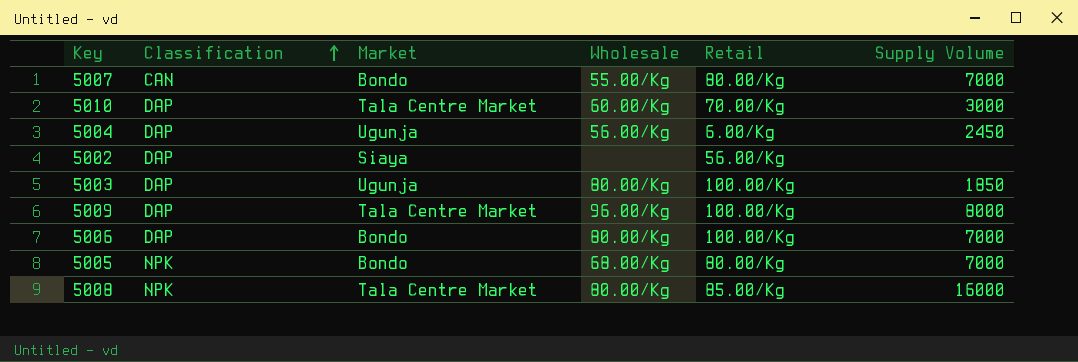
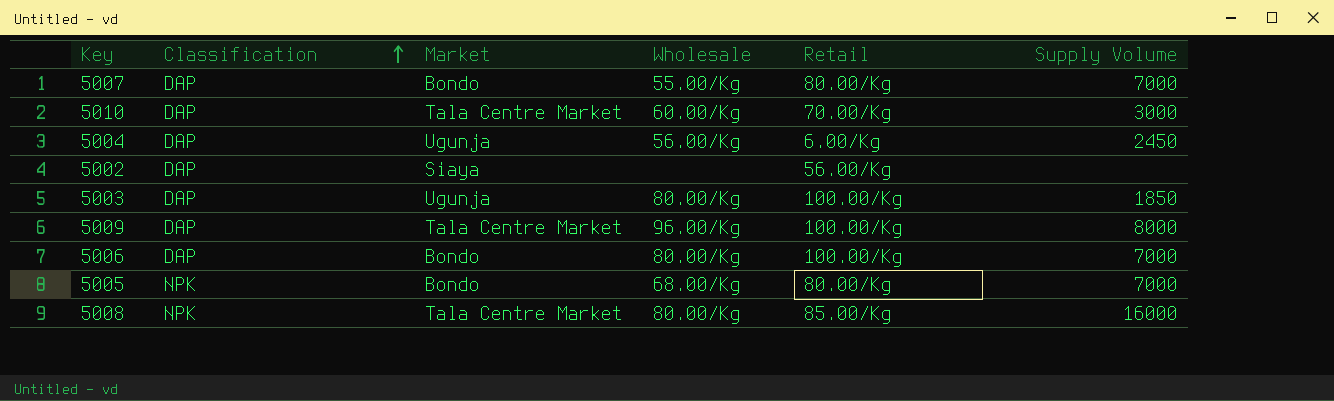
5007 | Classification: CAN -> DAP

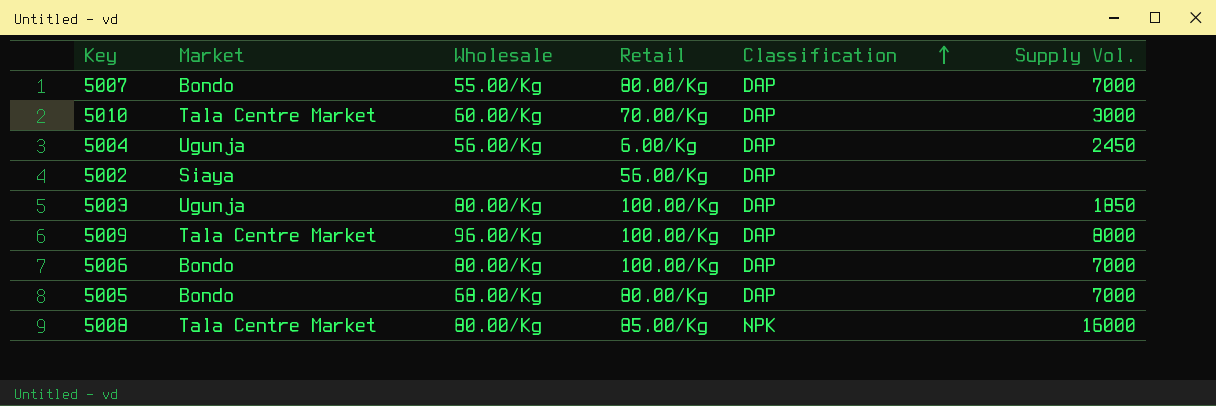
column Classification | position: 2 -> 5
column name: Supply Volume -> Supply Vol.
5005 | Classification: NPK -> DAP

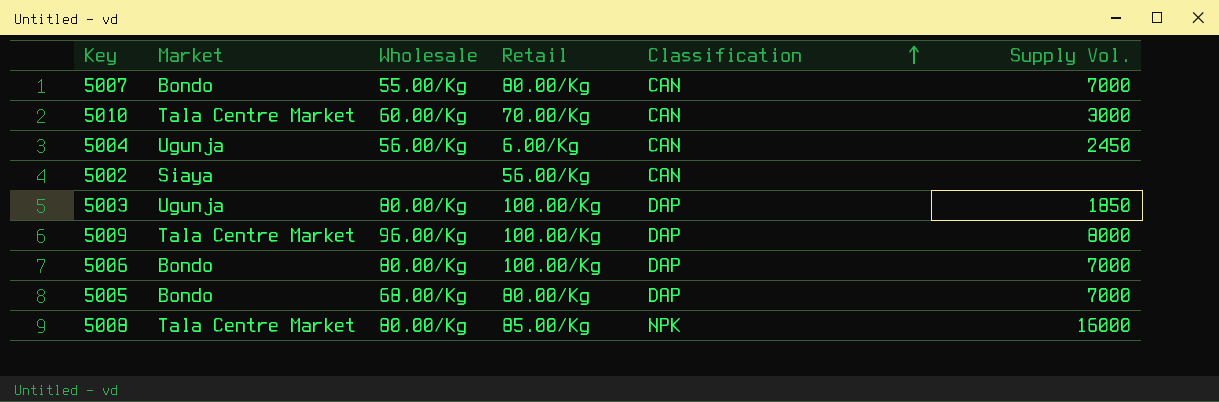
5007 | Classification: DAP -> CAN
5010 | Classification: DAP -> CAN
5004 | Classification: DAP -> CAN
5002 | Classification: DAP -> CAN

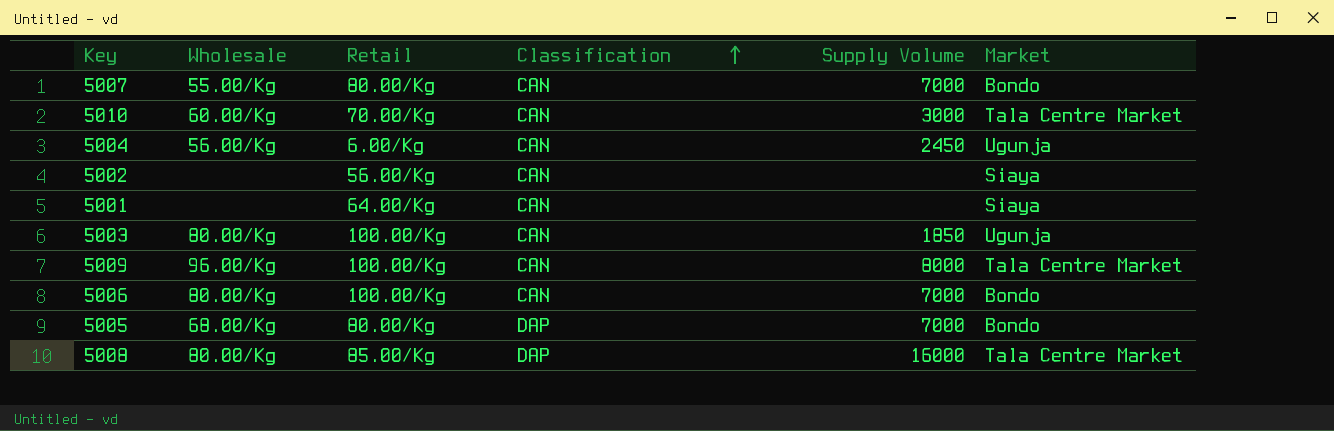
column name: Supply Vol. -> Supply Volume
column Market | position: 2 -> 6
row 5001: none -> none | 64.00/Kg | CAN | none | Siaya
5003 | Classification: DAP -> CAN
5009 | Classification: DAP -> CAN
5006 | Classification: DAP -> CAN
5008 | Classification: NPK -> DAP

